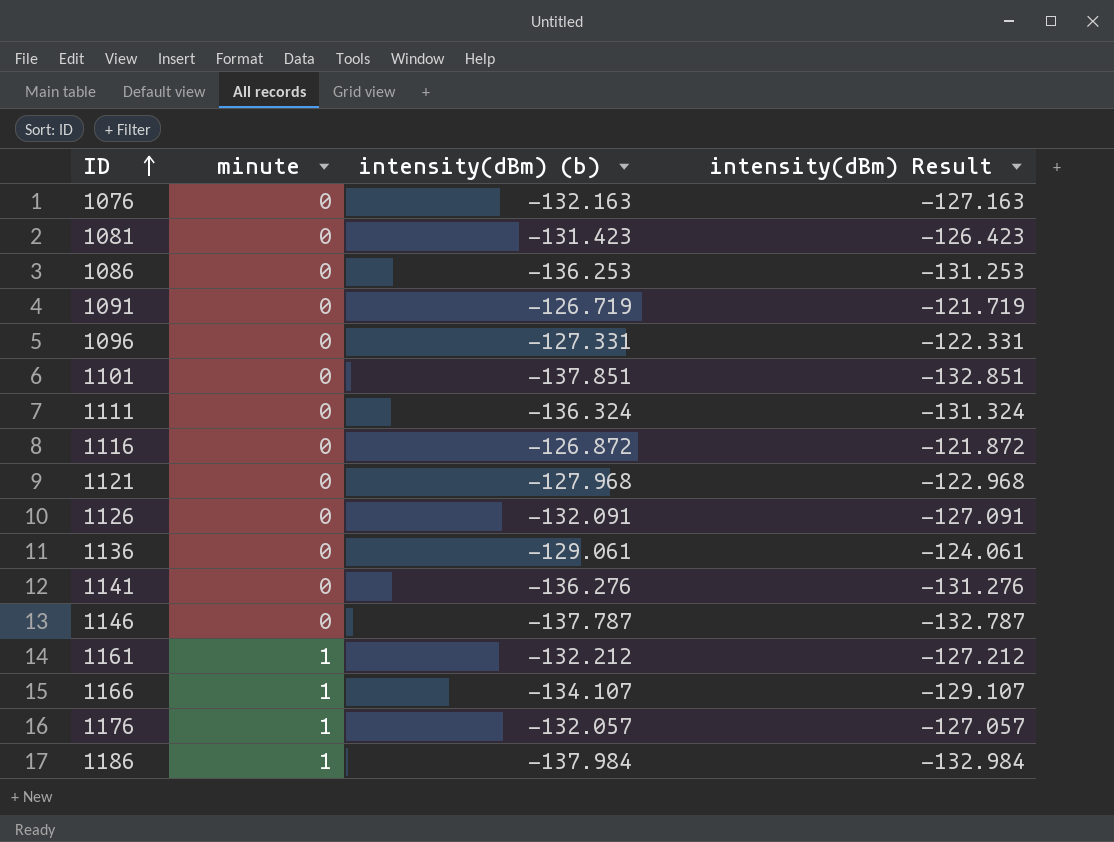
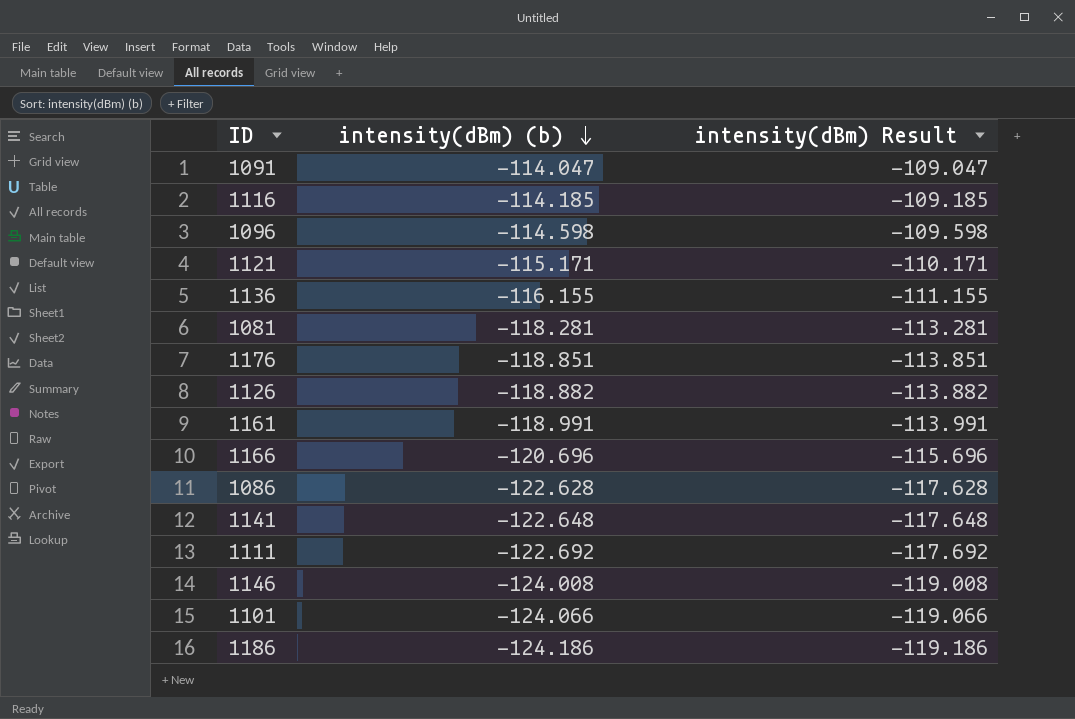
row order: ID ascending -> intensity(dBm) (b) descending
column minute | position: 2 -> none
row 1076: 0 | -132.163 | -127.163 -> none
1091 | intensity(dBm) (b): -126.719 -> -114.047
1091 | intensity(dBm) Result: -121.719 -> -109.047
1116 | intensity(dBm) (b): -126.872 -> -114.185
1116 | intensity(dBm) Result: -121.872 -> -109.185
1096 | intensity(dBm) (b): -127.331 -> -114.598
1096 | intensity(dBm) Result: -122.331 -> -109.598
1121 | intensity(dBm) (b): -127.968 -> -115.171
1121 | intensity(dBm) Result: -122.968 -> -110.171
1136 | intensity(dBm) (b): -129.061 -> -116.155
1136 | intensity(dBm) Result: -124.061 -> -111.155
1081 | intensity(dBm) (b): -131.423 -> -118.281
1081 | intensity(dBm) Result: -126.423 -> -113.281
1176 | intensity(dBm) (b): -132.057 -> -118.851
1176 | intensity(dBm) Result: -127.057 -> -113.851
1126 | intensity(dBm) (b): -132.091 -> -118.882
1126 | intensity(dBm) Result: -127.091 -> -113.882
1161 | intensity(dBm) (b): -132.212 -> -118.991
1161 | intensity(dBm) Result: -127.212 -> -113.991
1166 | intensity(dBm) (b): -134.107 -> -120.696
1166 | intensity(dBm) Result: -129.107 -> -115.696
1086 | intensity(dBm) (b): -136.253 -> -122.628
1086 | intensity(dBm) Result: -131.253 -> -117.628
1141 | intensity(dBm) (b): -136.276 -> -122.648
1141 | intensity(dBm) Result: -131.276 -> -117.648
1111 | intensity(dBm) (b): -136.324 -> -122.692
1111 | intensity(dBm) Result: -131.324 -> -117.692
1146 | intensity(dBm) (b): -137.787 -> -124.008
1146 | intensity(dBm) Result: -132.787 -> -119.008
1101 | intensity(dBm) (b): -137.851 -> -124.066
1101 | intensity(dBm) Result: -132.851 -> -119.066
1186 | intensity(dBm) (b): -137.984 -> -124.186
1186 | intensity(dBm) Result: -132.984 -> -119.186

